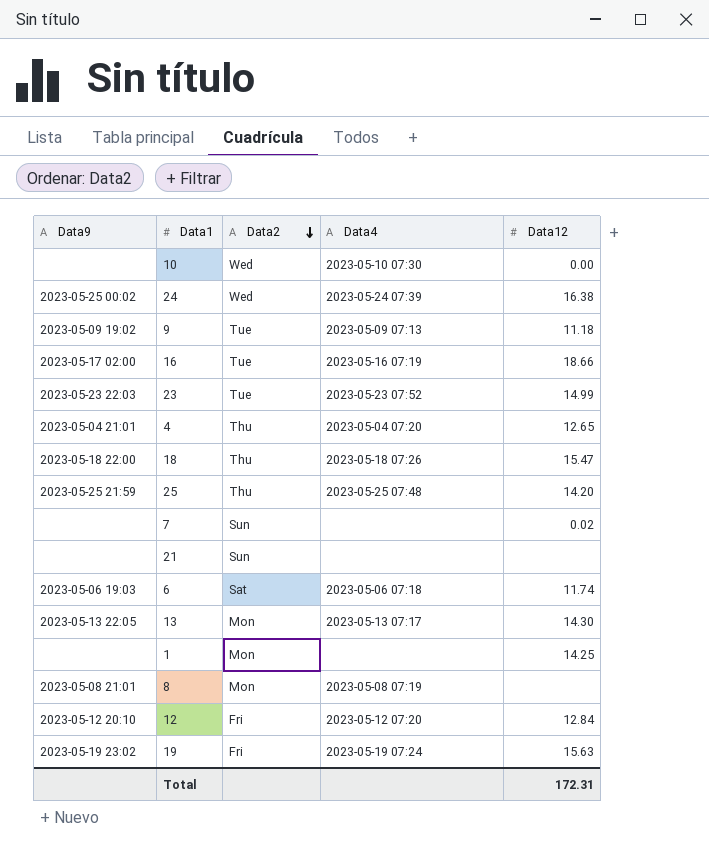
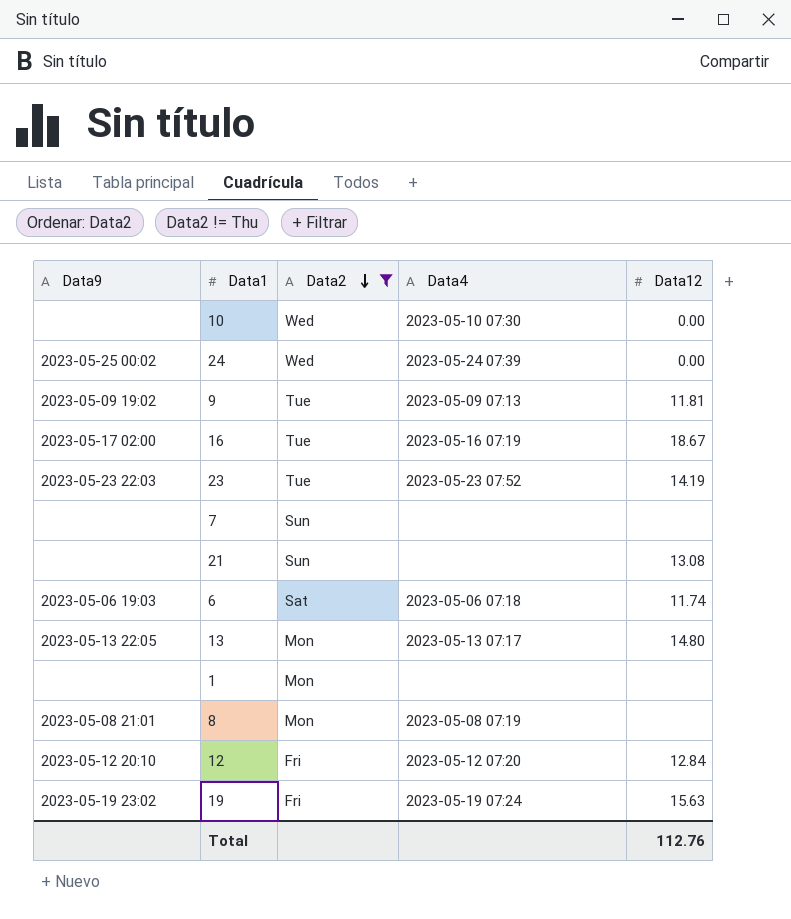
filter: none -> Data2 != Thu
24 | Data12: 16.38 -> 0.00
9 | Data12: 11.18 -> 11.81
16 | Data12: 18.66 -> 18.67
23 | Data12: 14.99 -> 14.19
7 | Data12: 0.02 -> none
21 | Data12: none -> 13.08
13 | Data12: 14.30 -> 14.80
1 | Data12: 14.25 -> none
Total | Data12: 172.31 -> 112.76

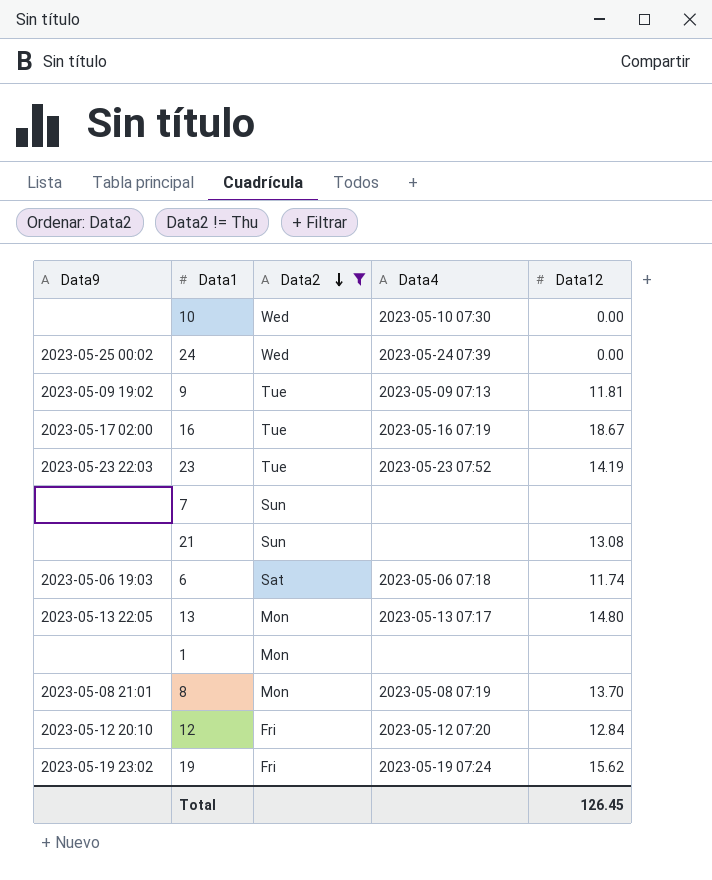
8 | Data12: none -> 13.70
19 | Data12: 15.63 -> 15.62
Total | Data12: 112.76 -> 126.45

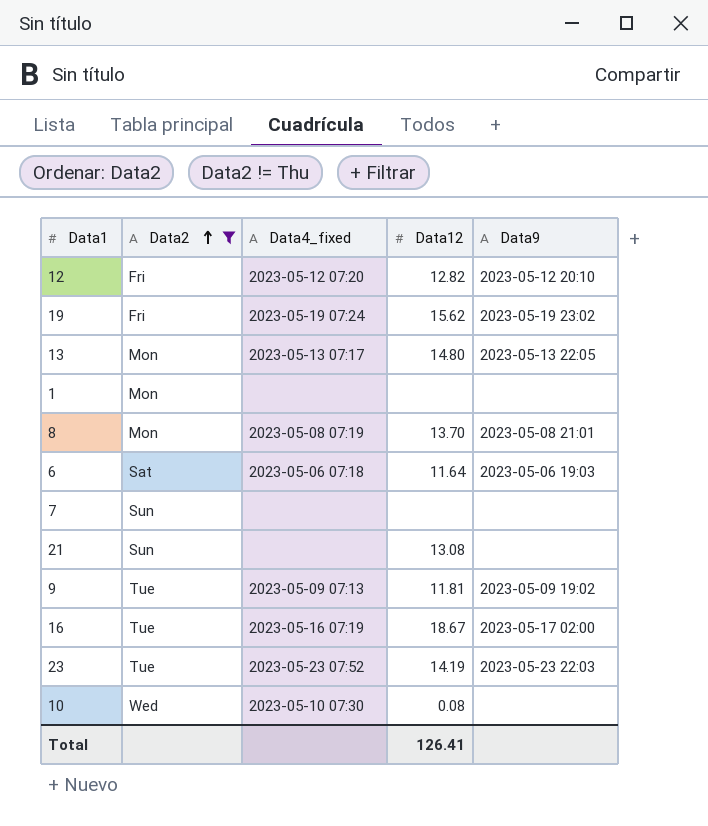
row order: Data2 descending -> Data2 ascending
column name: Data4 -> Data4_fixed
column Data9 | position: 1 -> 5
row 24: 2023-05-25 00:02 | Wed | 2023-05-24 07:39 | 0.00 -> none
12 | Data12: 12.84 -> 12.82
6 | Data12: 11.74 -> 11.64
10 | Data12: 0.00 -> 0.08
Total | Data12: 126.45 -> 126.41

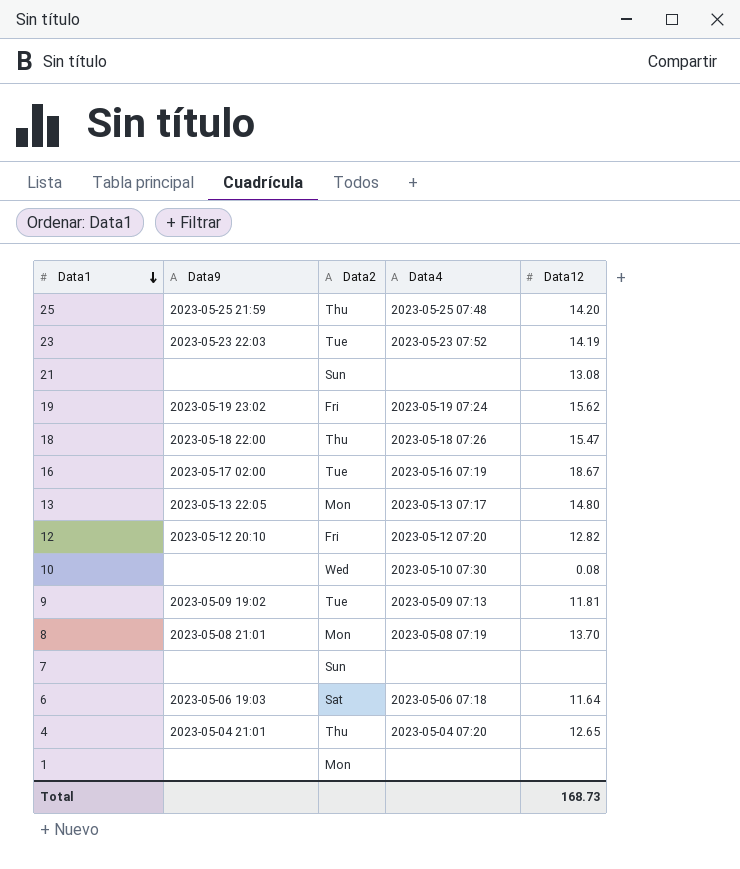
filter: Data2 != Thu -> none
row order: Data2 ascending -> Data1 descending
column Data9 | position: 5 -> 2
column name: Data4_fixed -> Data4
Total | Data12: 126.41 -> 168.73

